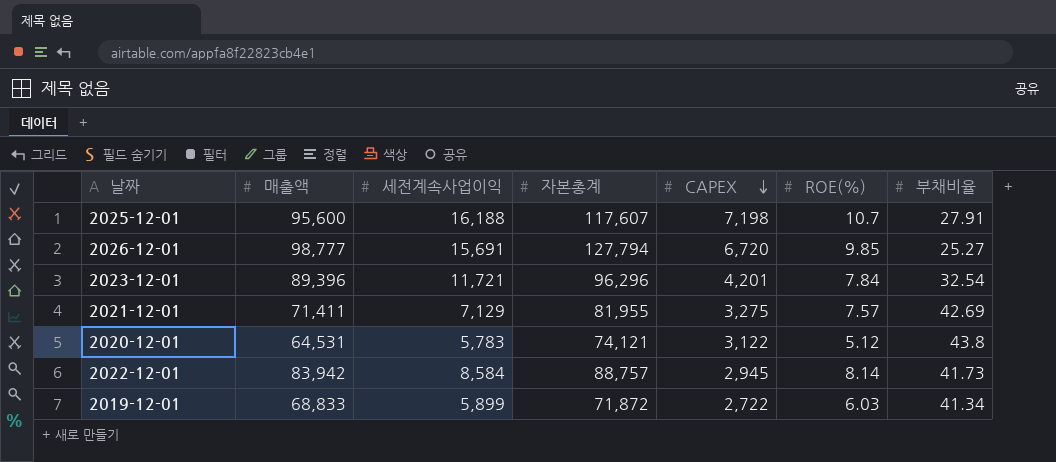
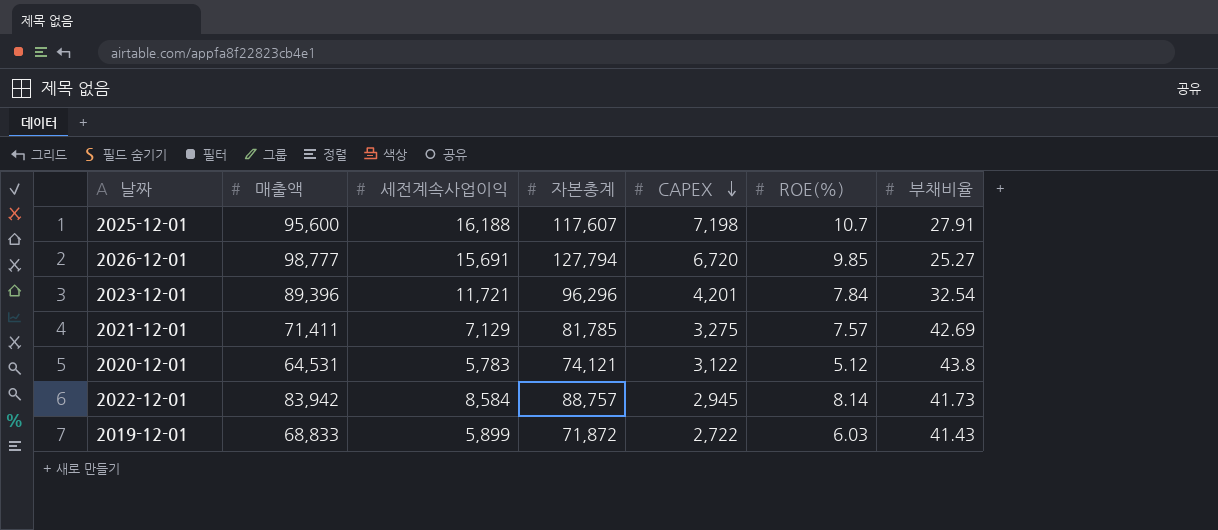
2021-12-01 | 자본총계: 81,955 -> 81,785
2019-12-01 | 부채비율: 41.34 -> 41.43

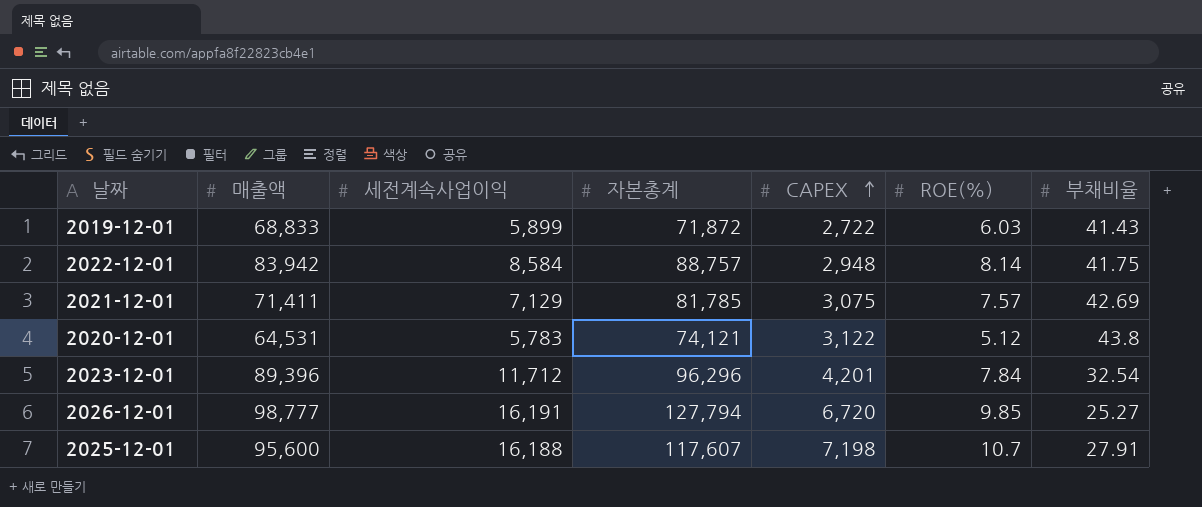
row order: CAPEX descending -> CAPEX ascending
2022-12-01 | CAPEX: 2,945 -> 2,948
2022-12-01 | 부채비율: 41.73 -> 41.75
2021-12-01 | CAPEX: 3,275 -> 3,075
2023-12-01 | 세전계속사업이익: 11,721 -> 11,712
2026-12-01 | 세전계속사업이익: 15,691 -> 16,191

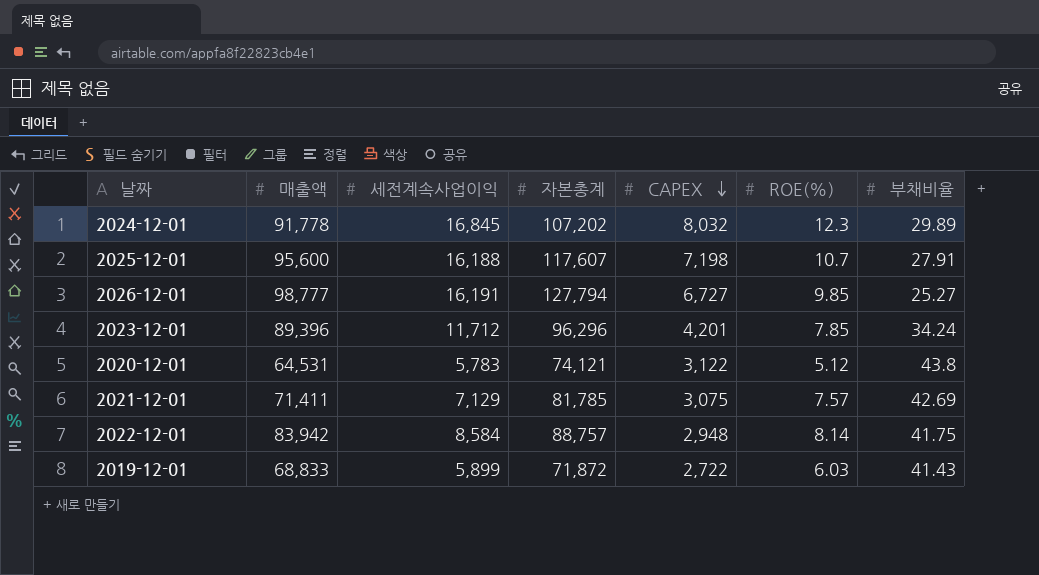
row order: CAPEX ascending -> CAPEX descending
row 2024-12-01: none -> 91,778 | 16,845 | 107,202 | 8,032 | 12.3 | 29.89
2026-12-01 | CAPEX: 6,720 -> 6,727
2023-12-01 | ROE(%): 7.84 -> 7.85
2023-12-01 | 부채비율: 32.54 -> 34.24

